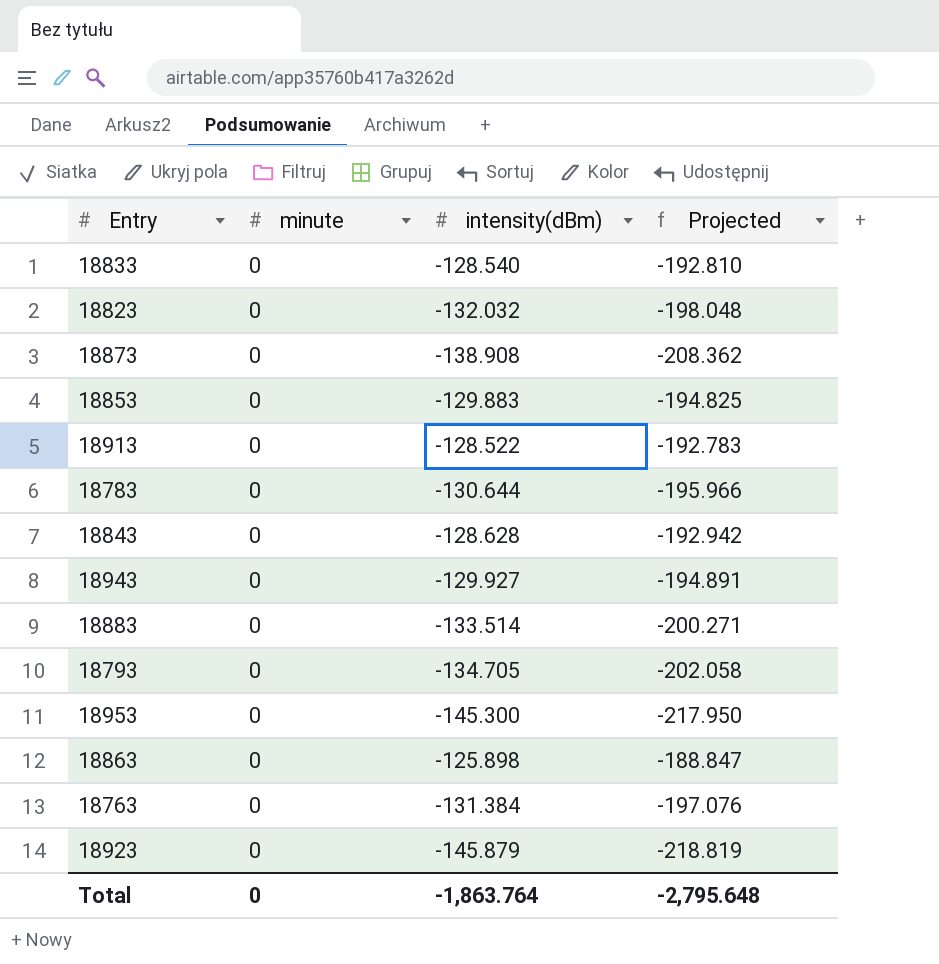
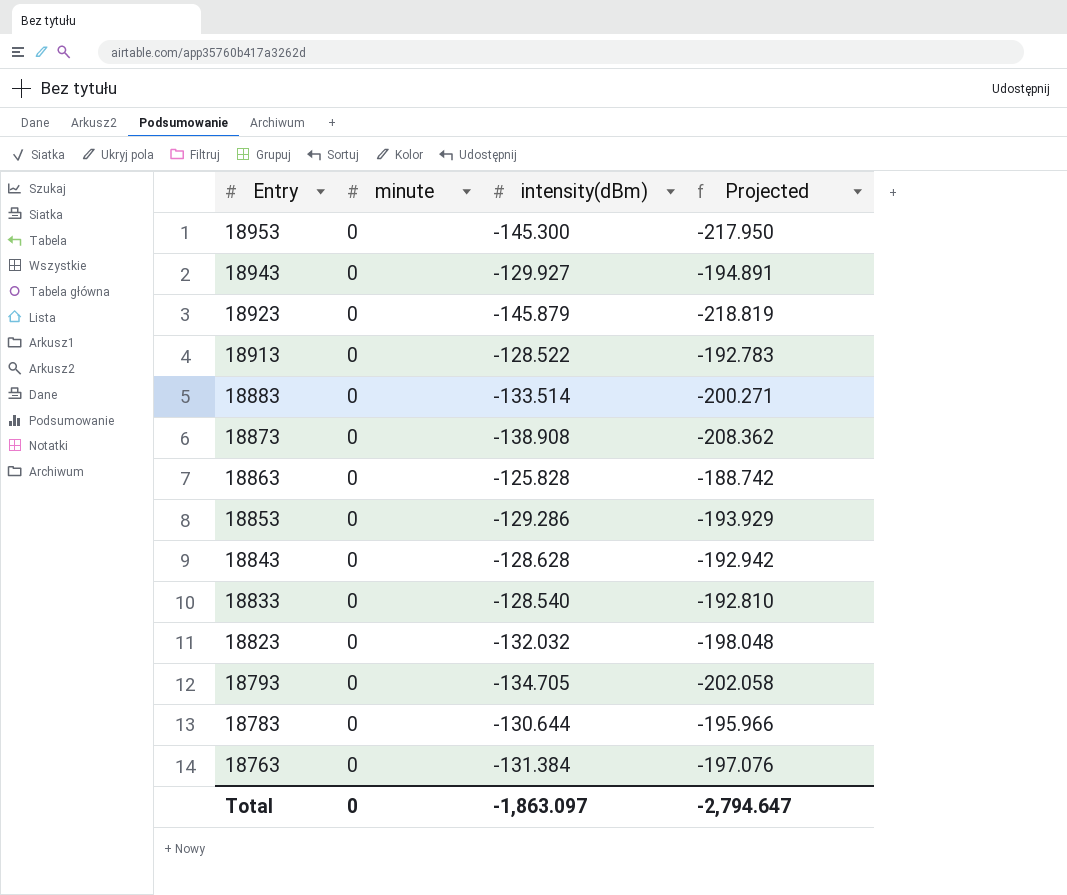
row order: none -> Entry descending
18863 | intensity(dBm): -125.898 -> -125.828
18863 | Projected: -188.847 -> -188.742
18853 | intensity(dBm): -129.883 -> -129.286
18853 | Projected: -194.825 -> -193.929
Total | intensity(dBm): -1,863.764 -> -1,863.097
Total | Projected: -2,795.648 -> -2,794.647

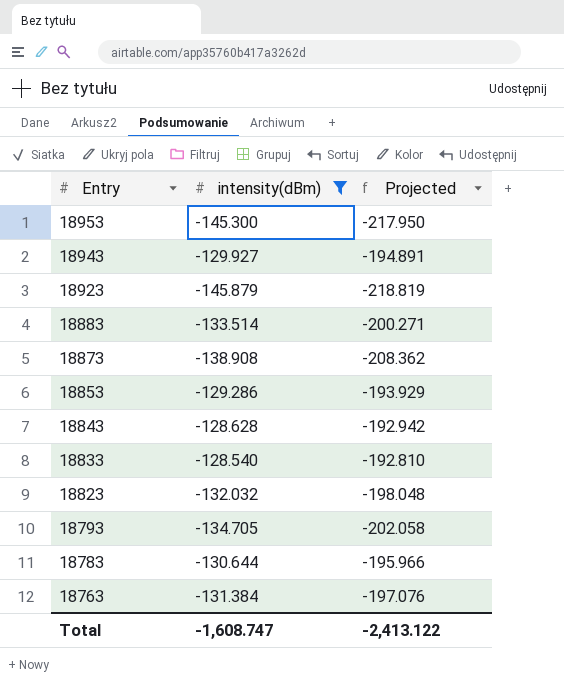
filter: none -> intensity(dBm) <= -128.540
column minute | position: 2 -> none
Total | intensity(dBm): -1,863.097 -> -1,608.747
Total | Projected: -2,794.647 -> -2,413.122

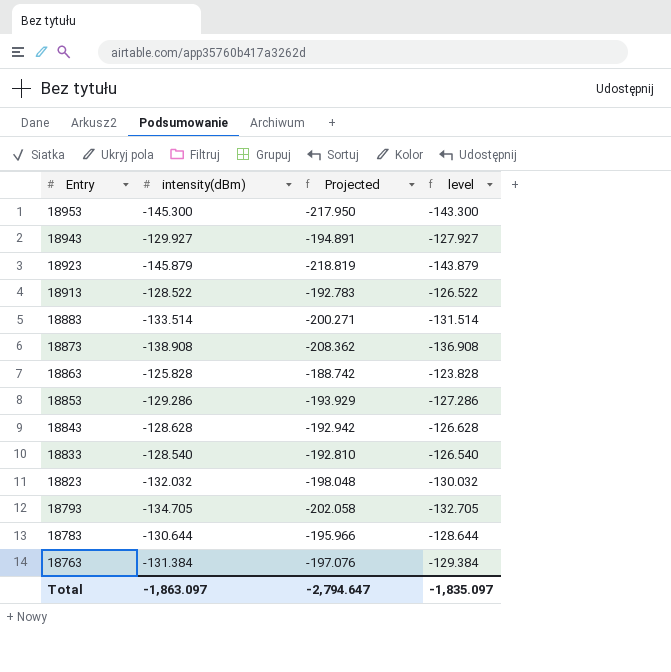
filter: intensity(dBm) <= -128.540 -> none
column level | formula: none -> [intensity(dBm)] + 2
Total | intensity(dBm): -1,608.747 -> -1,863.097
Total | Projected: -2,413.122 -> -2,794.647

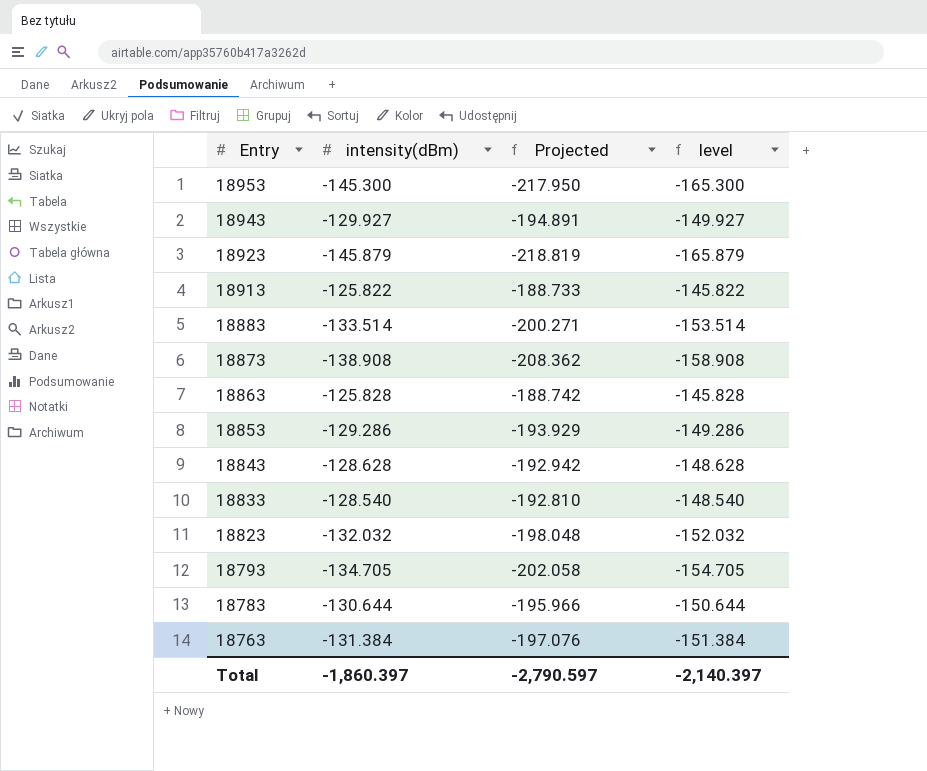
column level | formula: [intensity(dBm)] + 2 -> [intensity(dBm)] - 20
18913 | intensity(dBm): -128.522 -> -125.822
18913 | Projected: -192.783 -> -188.733
Total | intensity(dBm): -1,863.097 -> -1,860.397
Total | Projected: -2,794.647 -> -2,790.597
Total | level: -1,835.097 -> -2,140.397

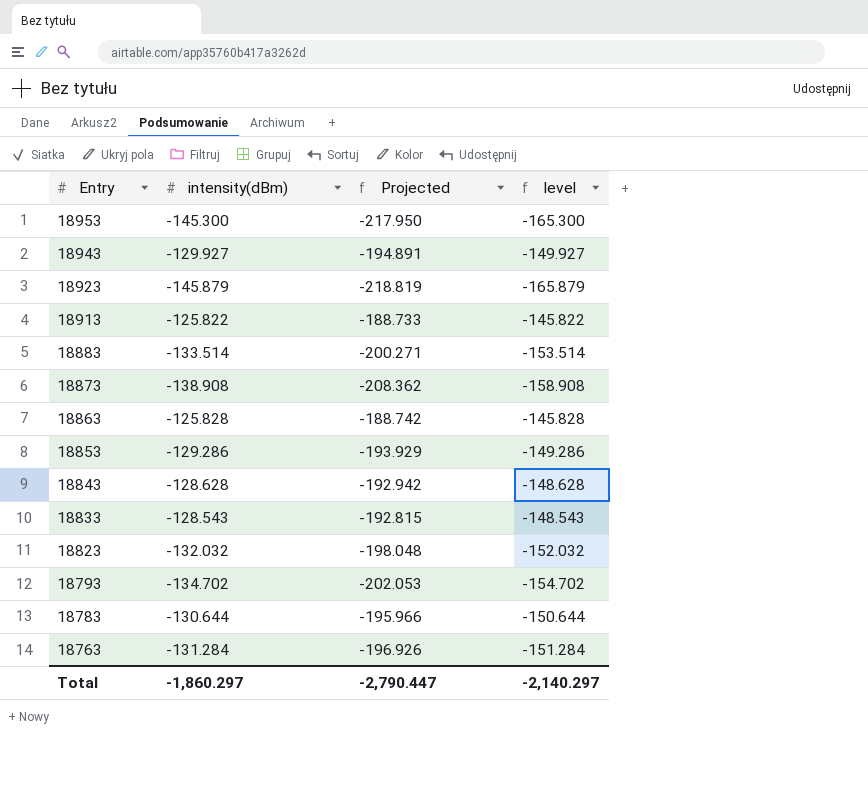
18833 | intensity(dBm): -128.540 -> -128.543
18833 | Projected: -192.810 -> -192.815
18833 | level: -148.540 -> -148.543
18793 | intensity(dBm): -134.705 -> -134.702
18793 | Projected: -202.058 -> -202.053
18793 | level: -154.705 -> -154.702
18763 | intensity(dBm): -131.384 -> -131.284
18763 | Projected: -197.076 -> -196.926
18763 | level: -151.384 -> -151.284
Total | intensity(dBm): -1,860.397 -> -1,860.297
Total | Projected: -2,790.597 -> -2,790.447
Total | level: -2,140.397 -> -2,140.297

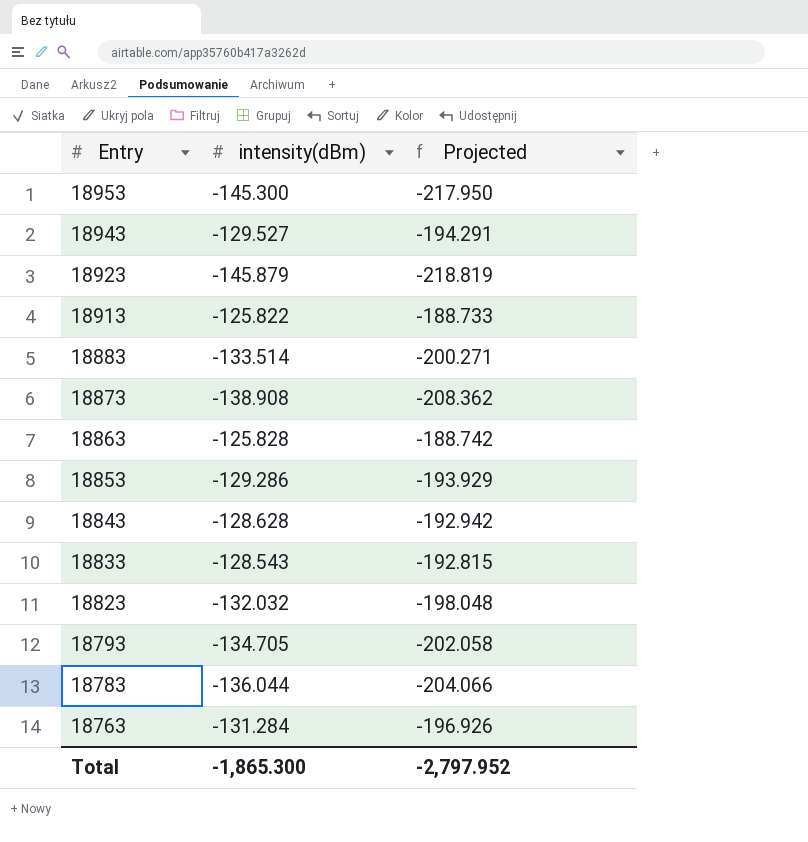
column level | formula: [intensity(dBm)] - 20 -> none
18943 | intensity(dBm): -129.927 -> -129.527
18943 | Projected: -194.891 -> -194.291
18793 | intensity(dBm): -134.702 -> -134.705
18793 | Projected: -202.053 -> -202.058
18783 | intensity(dBm): -130.644 -> -136.044
18783 | Projected: -195.966 -> -204.066
Total | intensity(dBm): -1,860.297 -> -1,865.300
Total | Projected: -2,790.447 -> -2,797.952

